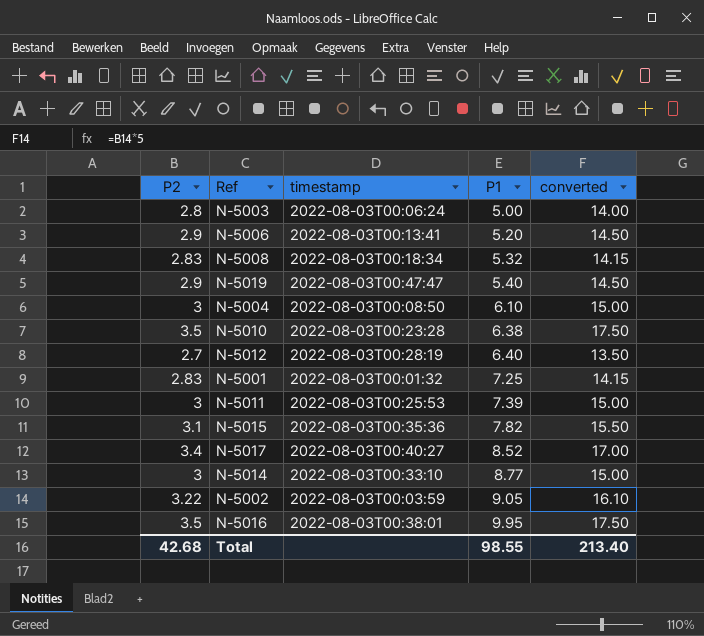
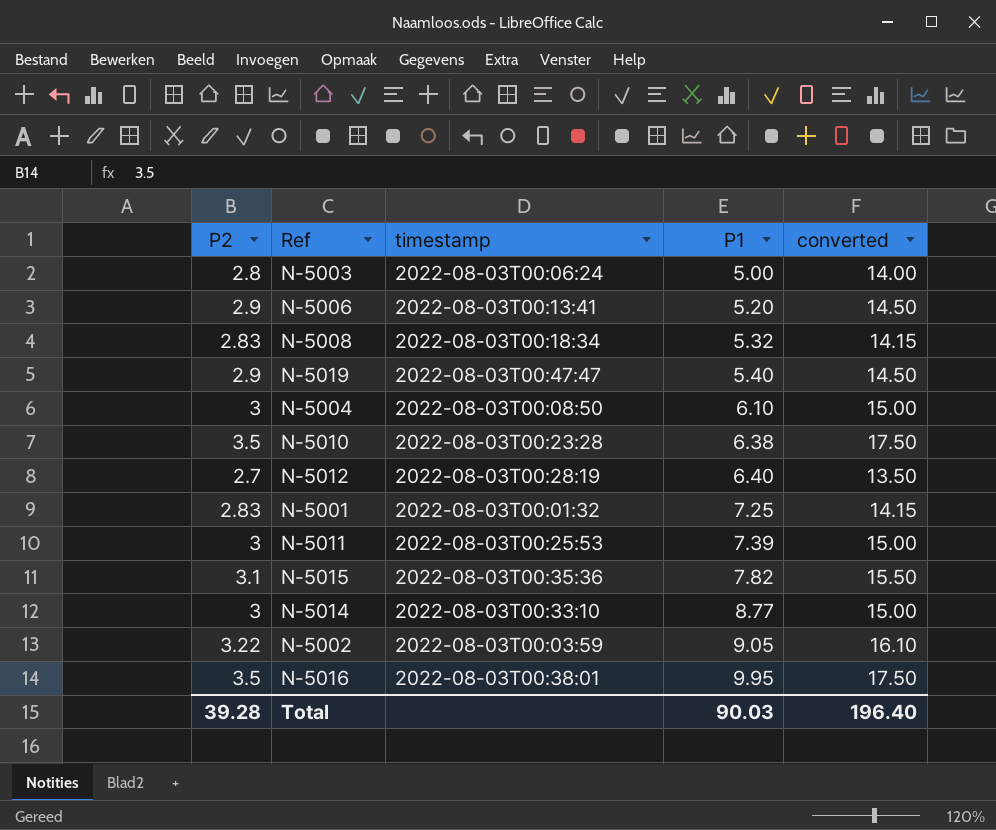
row N-5017: 3.4 | 2022-08-03T00:40:27 | 8.52 | 17.00 -> none
Total | P2: 42.68 -> 39.28
Total | P1: 98.55 -> 90.03
Total | converted: 213.40 -> 196.40

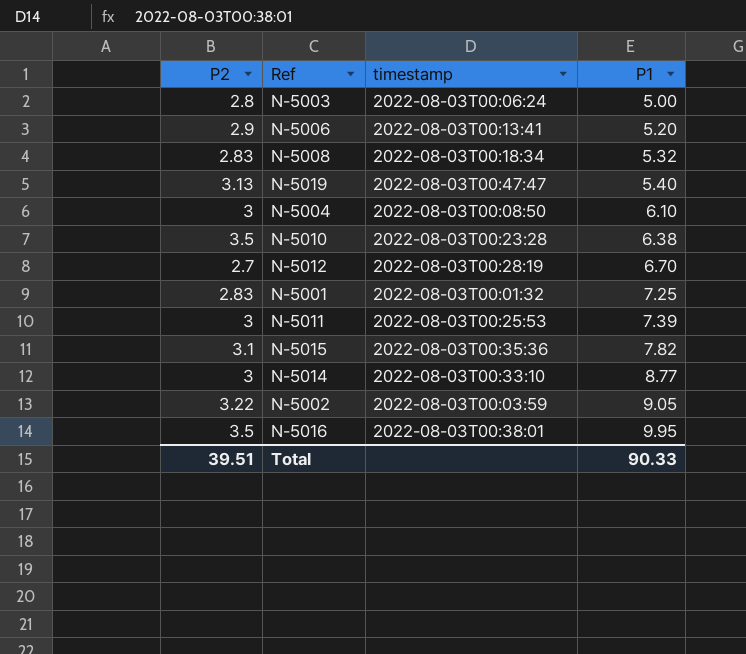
column converted | formula: [P2] * 5 -> none
N-5019 | P2: 2.9 -> 3.13
N-5012 | P1: 6.40 -> 6.70
Total | P2: 39.28 -> 39.51
Total | P1: 90.03 -> 90.33

